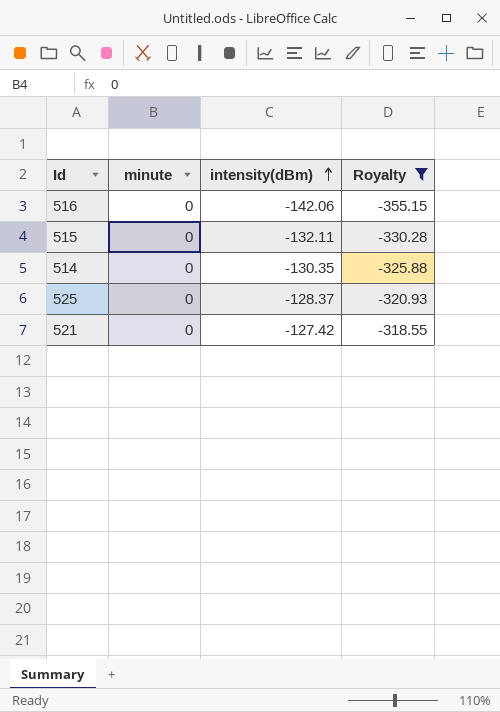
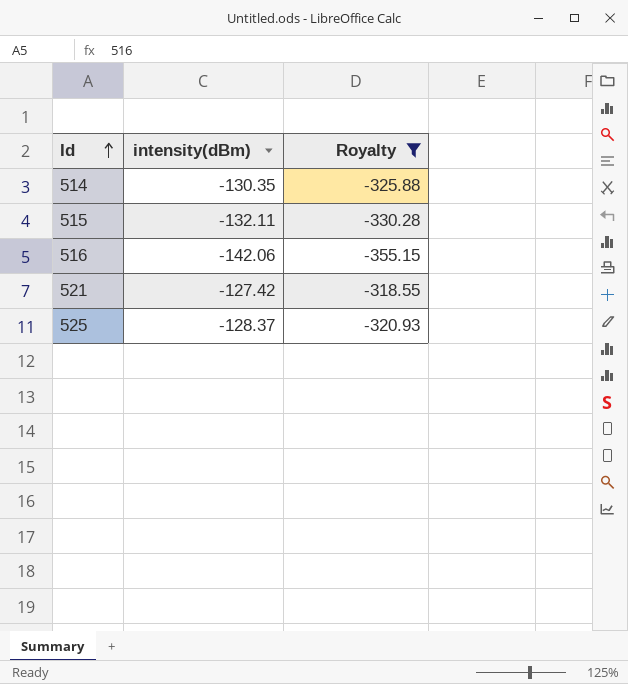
row order: intensity(dBm) ascending -> Id ascending
column minute | position: 2 -> none

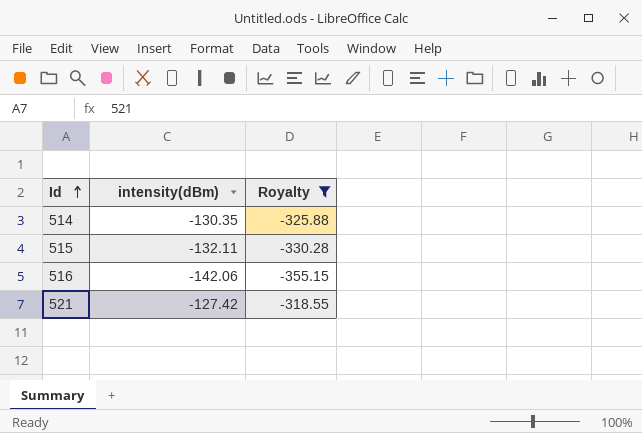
row 525: -128.37 | -320.93 -> none

